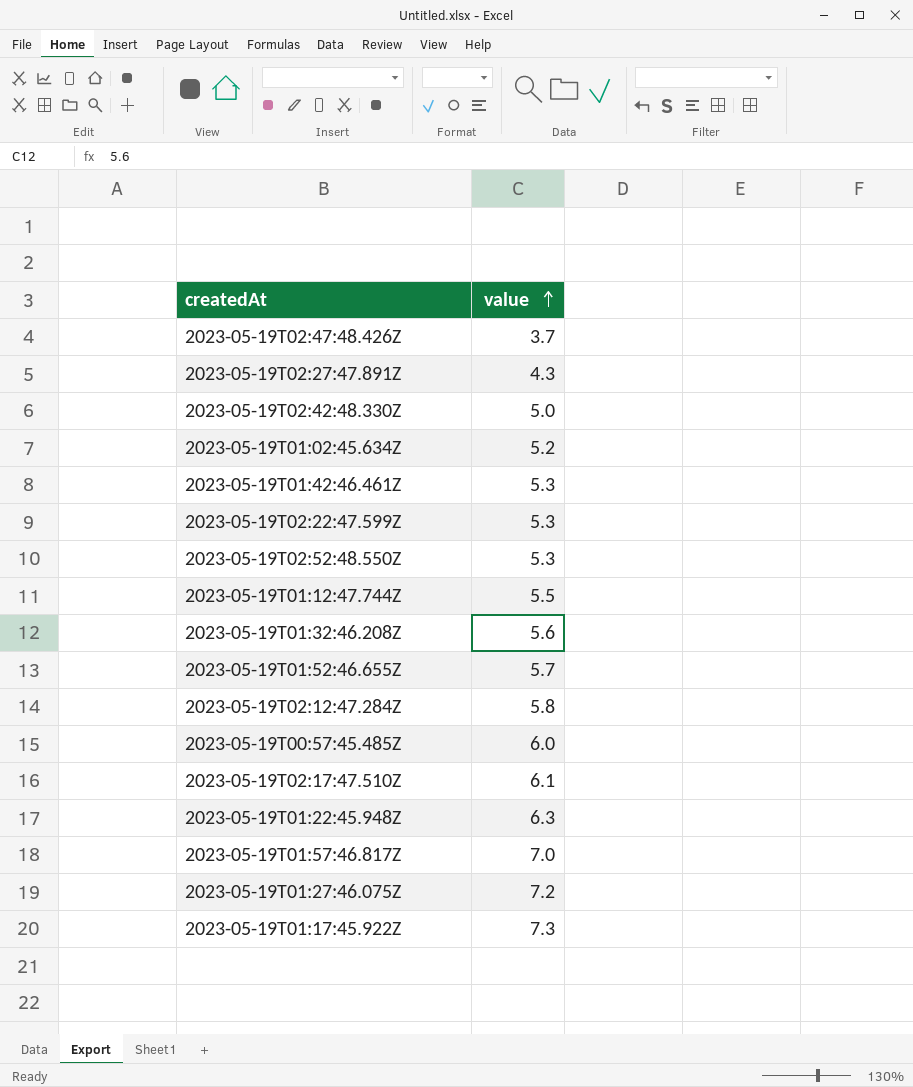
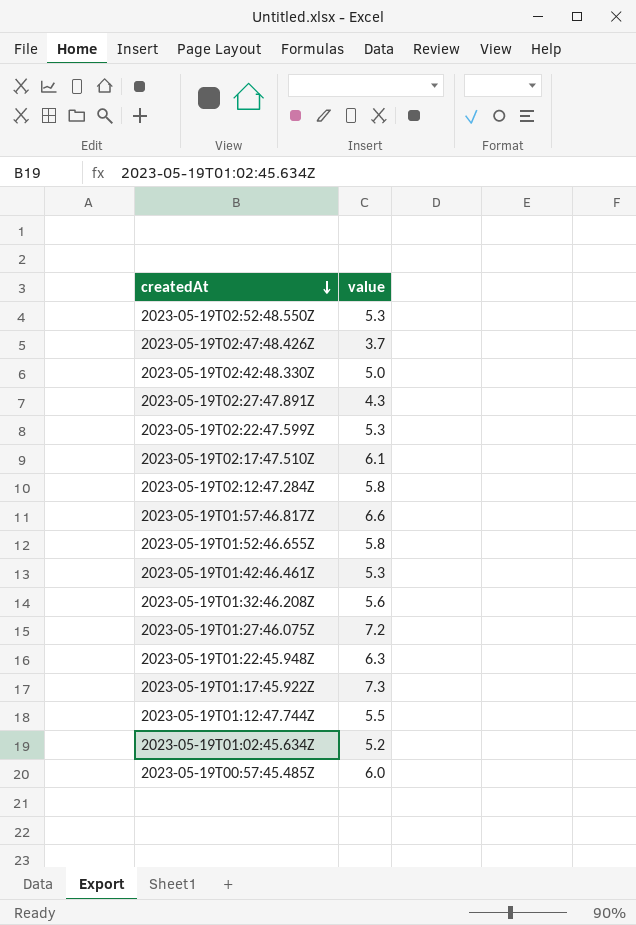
row order: value ascending -> createdAt descending
2023-05-19T01:57:46.817Z | value: 7.0 -> 6.6
2023-05-19T01:52:46.655Z | value: 5.7 -> 5.8

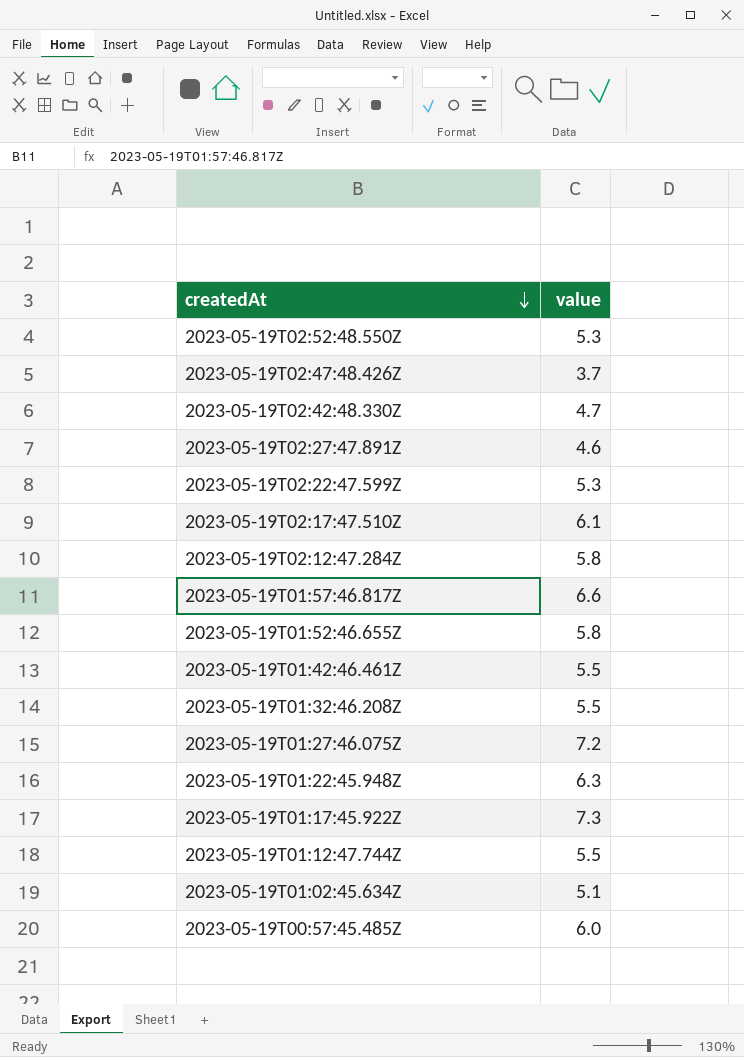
2023-05-19T02:42:48.330Z | value: 5.0 -> 4.7
2023-05-19T02:27:47.891Z | value: 4.3 -> 4.6
2023-05-19T01:42:46.461Z | value: 5.3 -> 5.5
2023-05-19T01:32:46.208Z | value: 5.6 -> 5.5
2023-05-19T01:02:45.634Z | value: 5.2 -> 5.1

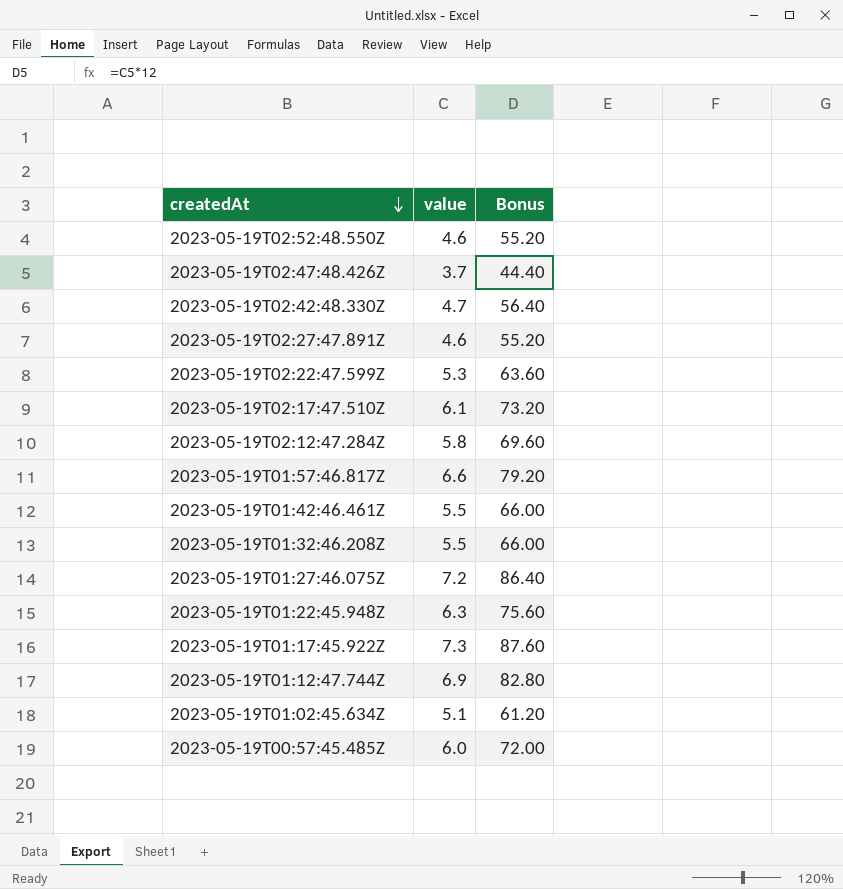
column Bonus | formula: none -> [value] * 12
row 2023-05-19T01:52:46.655Z: 5.8 -> none
2023-05-19T02:52:48.550Z | value: 5.3 -> 4.6
2023-05-19T01:12:47.744Z | value: 5.5 -> 6.9

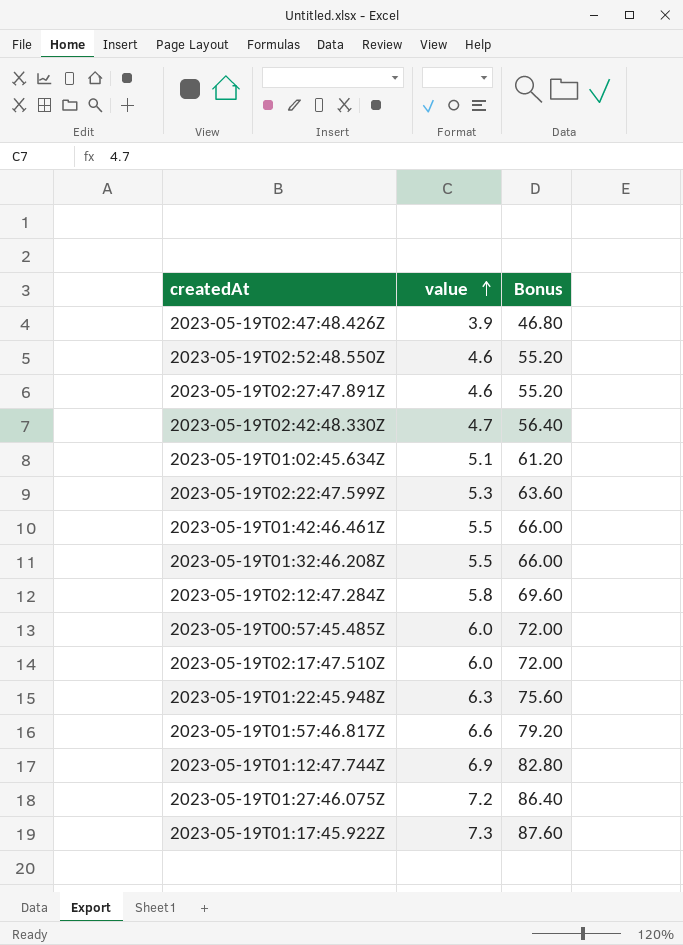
row order: createdAt descending -> value ascending
2023-05-19T02:47:48.426Z | value: 3.7 -> 3.9
2023-05-19T02:47:48.426Z | Bonus: 44.40 -> 46.80
2023-05-19T02:17:47.510Z | value: 6.1 -> 6.0
2023-05-19T02:17:47.510Z | Bonus: 73.20 -> 72.00

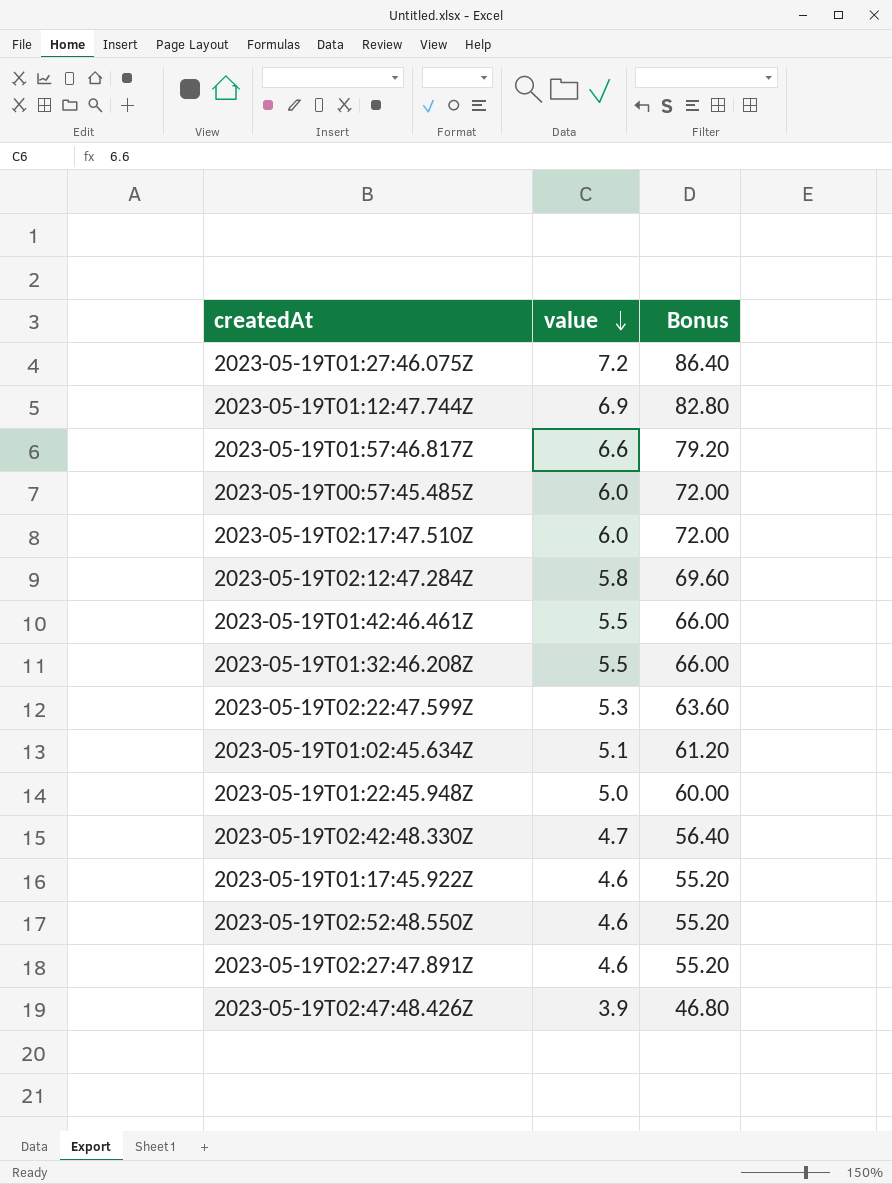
row order: value ascending -> value descending
2023-05-19T01:22:45.948Z | value: 6.3 -> 5.0
2023-05-19T01:22:45.948Z | Bonus: 75.60 -> 60.00
2023-05-19T01:17:45.922Z | value: 7.3 -> 4.6
2023-05-19T01:17:45.922Z | Bonus: 87.60 -> 55.20

